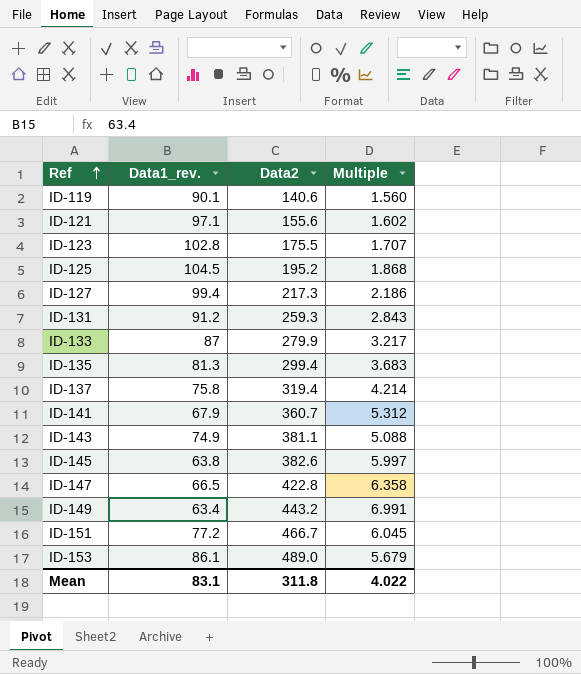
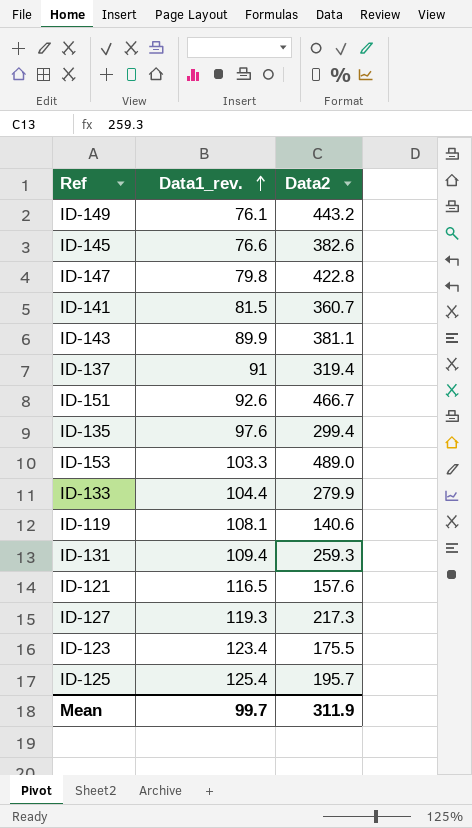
row order: Ref ascending -> Data1_rev. ascending
column Multiple | formula: [Data2] / [Data1_rev.] -> none
ID-149 | Data1_rev.: 63.4 -> 76.1
ID-145 | Data1_rev.: 63.8 -> 76.6
ID-147 | Data1_rev.: 66.5 -> 79.8
ID-141 | Data1_rev.: 67.9 -> 81.5
ID-143 | Data1_rev.: 74.9 -> 89.9
ID-137 | Data1_rev.: 75.8 -> 91
ID-151 | Data1_rev.: 77.2 -> 92.6
ID-135 | Data1_rev.: 81.3 -> 97.6
ID-153 | Data1_rev.: 86.1 -> 103.3
ID-133 | Data1_rev.: 87 -> 104.4
ID-119 | Data1_rev.: 90.1 -> 108.1
ID-131 | Data1_rev.: 91.2 -> 109.4
ID-121 | Data1_rev.: 97.1 -> 116.5
ID-121 | Data2: 155.6 -> 157.6
ID-127 | Data1_rev.: 99.4 -> 119.3
ID-123 | Data1_rev.: 102.8 -> 123.4
ID-125 | Data1_rev.: 104.5 -> 125.4
ID-125 | Data2: 195.2 -> 195.7
Mean | Data1_rev.: 83.1 -> 99.7
Mean | Data2: 311.8 -> 311.9

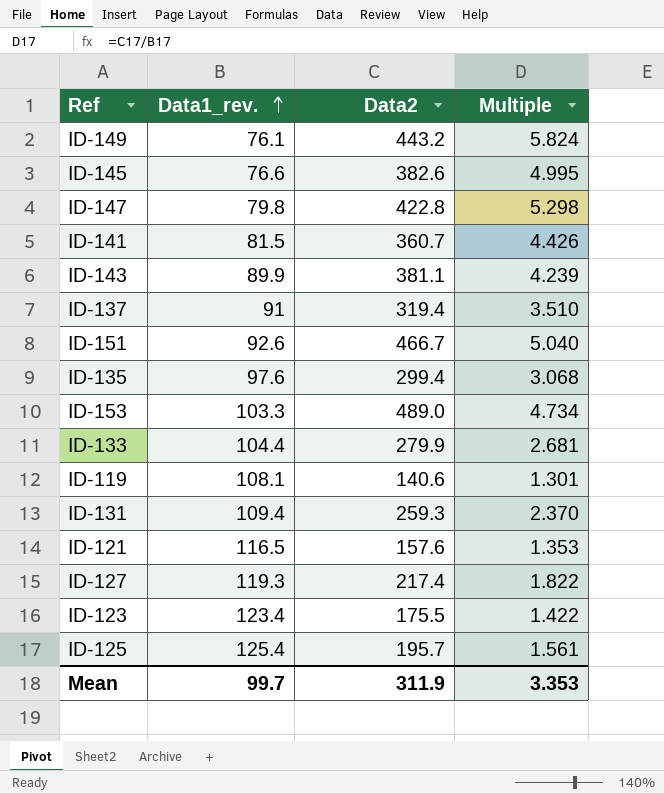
column Multiple | formula: none -> [Data2] / [Data1_rev.]
ID-127 | Data2: 217.3 -> 217.4

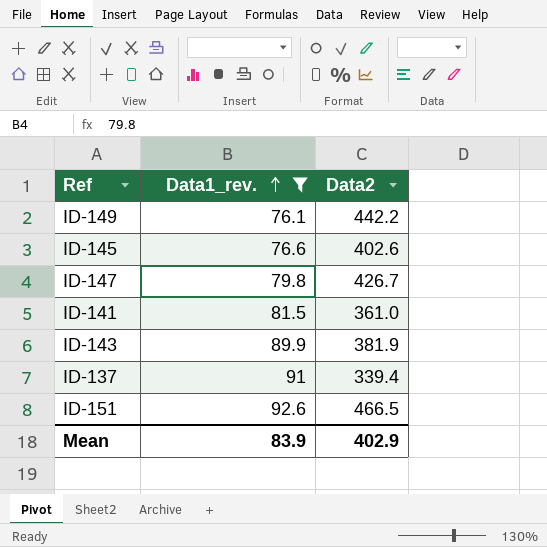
filter: none -> Data1_rev. <= 92.6
column Multiple | formula: [Data2] / [Data1_rev.] -> none
ID-149 | Data2: 443.2 -> 442.2
ID-145 | Data2: 382.6 -> 402.6
ID-147 | Data2: 422.8 -> 426.7
ID-141 | Data2: 360.7 -> 361.0
ID-143 | Data2: 381.1 -> 381.9
ID-137 | Data2: 319.4 -> 339.4
ID-151 | Data2: 466.7 -> 466.5
Mean | Data1_rev.: 99.7 -> 83.9
Mean | Data2: 311.9 -> 402.9

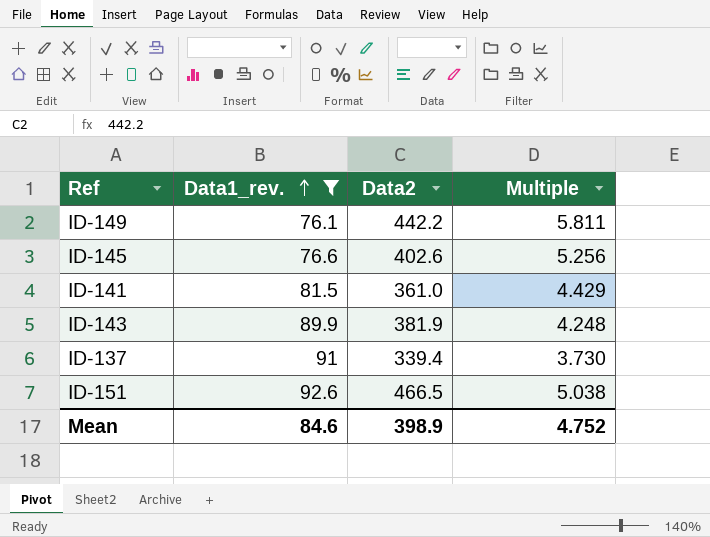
column Multiple | formula: none -> [Data2] / [Data1_rev.]
row ID-147: 79.8 | 426.7 -> none
Mean | Data1_rev.: 83.9 -> 84.6
Mean | Data2: 402.9 -> 398.9

